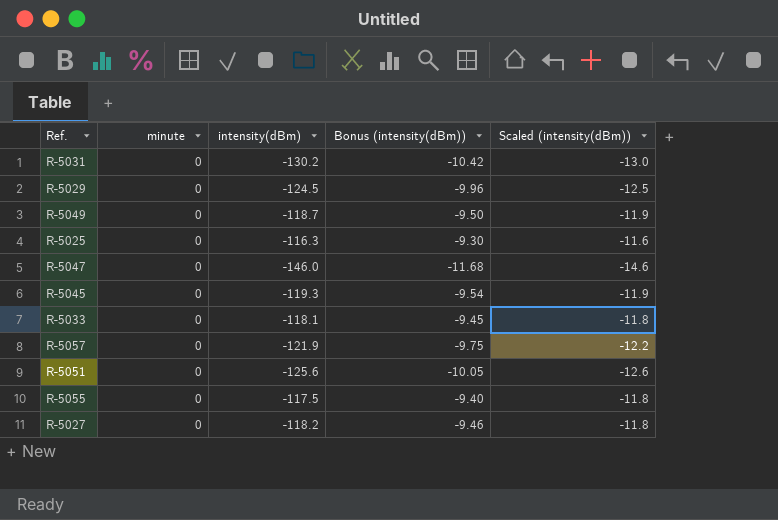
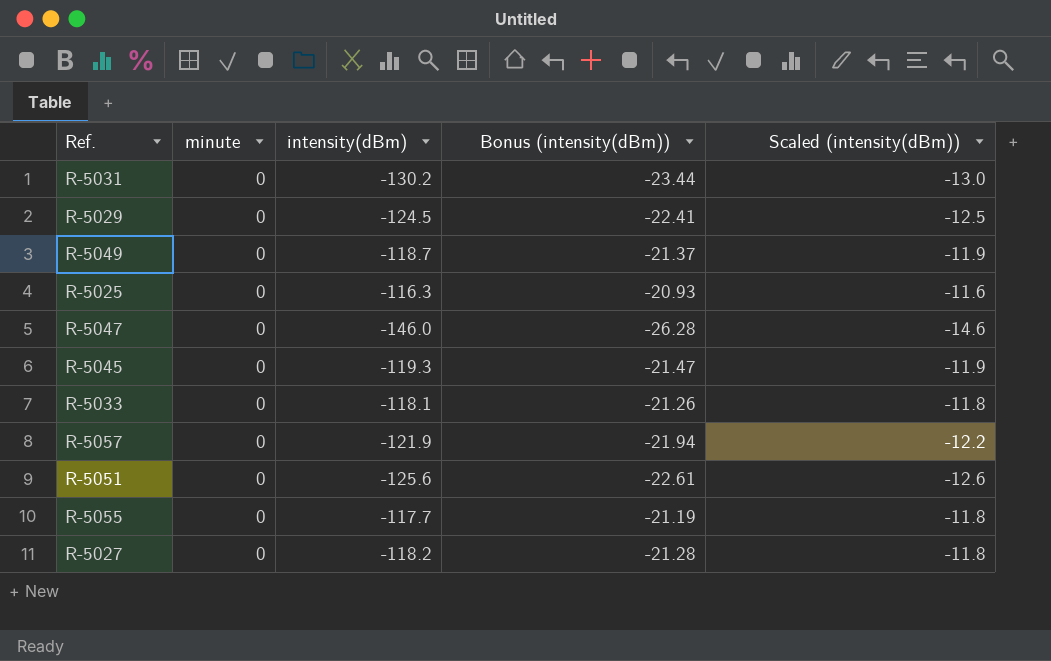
column Bonus (intensity(dBm)) | formula: [intensity(dBm)] * 0.08 -> [intensity(dBm)] * 0.18
R-5055 | intensity(dBm): -117.5 -> -117.7

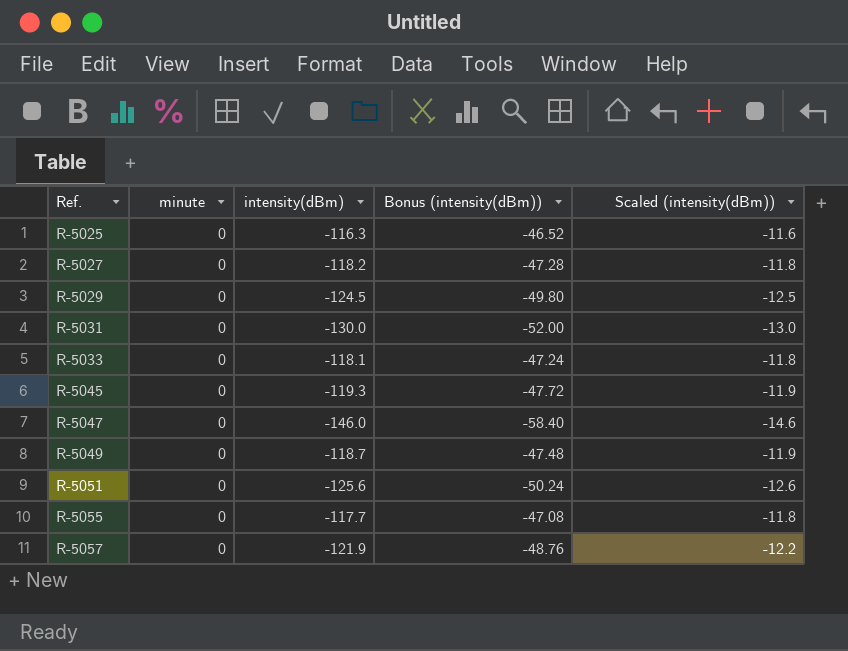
row order: none -> Ref. ascending
column Bonus (intensity(dBm)) | formula: [intensity(dBm)] * 0.18 -> [intensity(dBm)] * 0.4
R-5031 | intensity(dBm): -130.2 -> -130.0

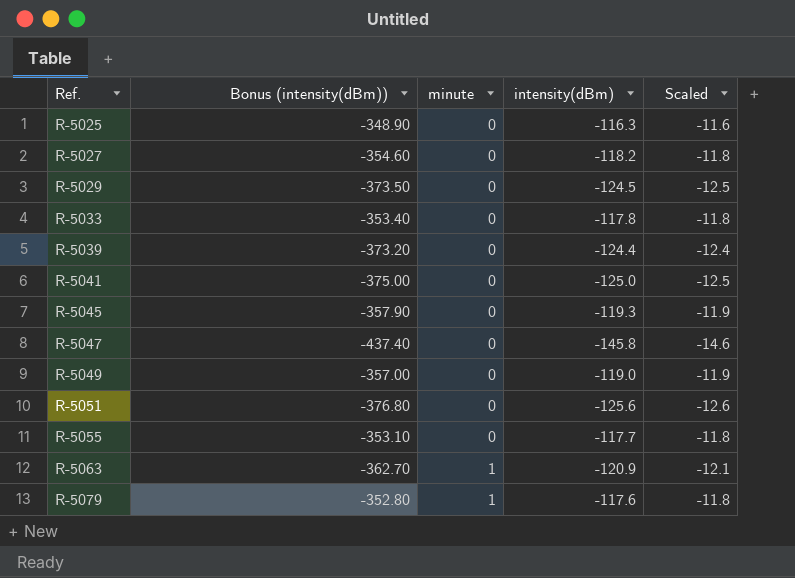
column Bonus (intensity(dBm)) | formula: [intensity(dBm)] * 0.4 -> [intensity(dBm)] * 3
column Bonus (intensity(dBm)) | position: 4 -> 2
column name: Scaled (intensity(dBm)) -> Scaled
row R-5031: 0 | -130.0 | -52.00 | -13.0 -> none
row R-5057: 0 | -121.9 | -48.76 | -12.2 -> none
R-5033 | intensity(dBm): -118.1 -> -117.8
row R-5039: none -> -373.20 | 0 | -124.4 | -12.4
row R-5041: none -> -375.00 | 0 | -125.0 | -12.5
R-5047 | intensity(dBm): -146.0 -> -145.8
R-5049 | intensity(dBm): -118.7 -> -119.0
row R-5063: none -> -362.70 | 1 | -120.9 | -12.1
row R-5079: none -> -352.80 | 1 | -117.6 | -11.8

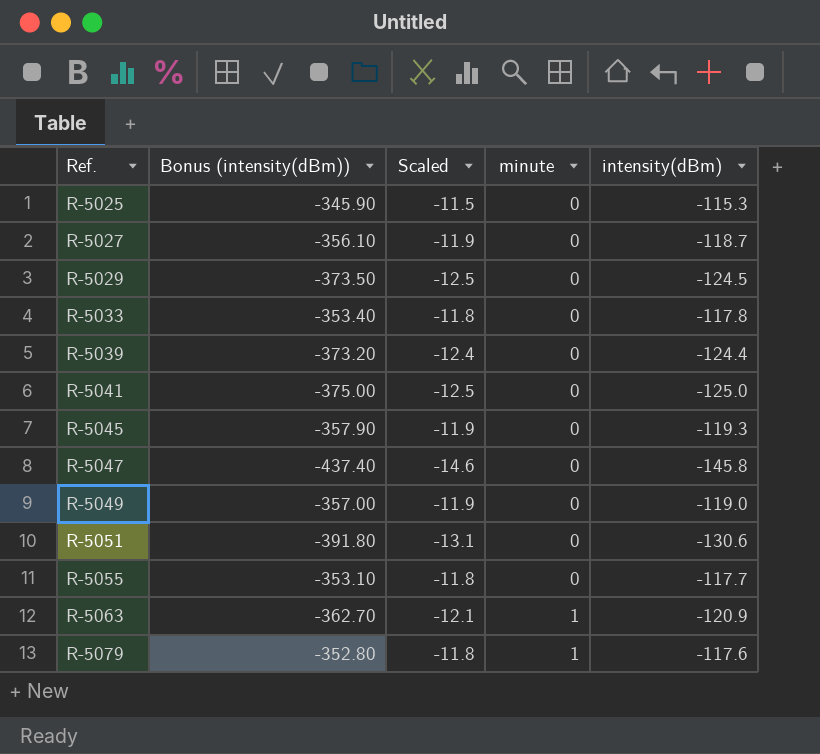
column Scaled | position: 5 -> 3
R-5025 | Bonus (intensity(dBm)): -348.90 -> -345.90
R-5025 | Scaled: -11.6 -> -11.5
R-5025 | intensity(dBm): -116.3 -> -115.3
R-5027 | Bonus (intensity(dBm)): -354.60 -> -356.10
R-5027 | Scaled: -11.8 -> -11.9
R-5027 | intensity(dBm): -118.2 -> -118.7
R-5051 | Bonus (intensity(dBm)): -376.80 -> -391.80
R-5051 | Scaled: -12.6 -> -13.1
R-5051 | intensity(dBm): -125.6 -> -130.6

